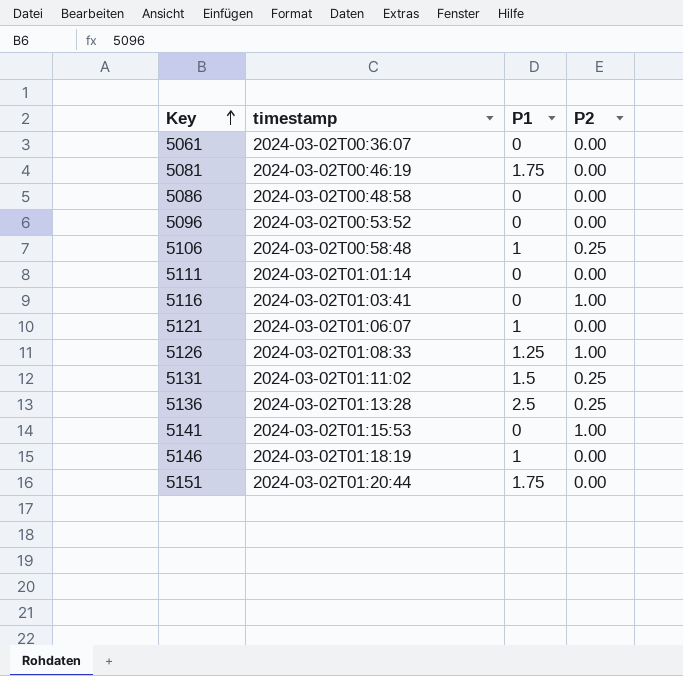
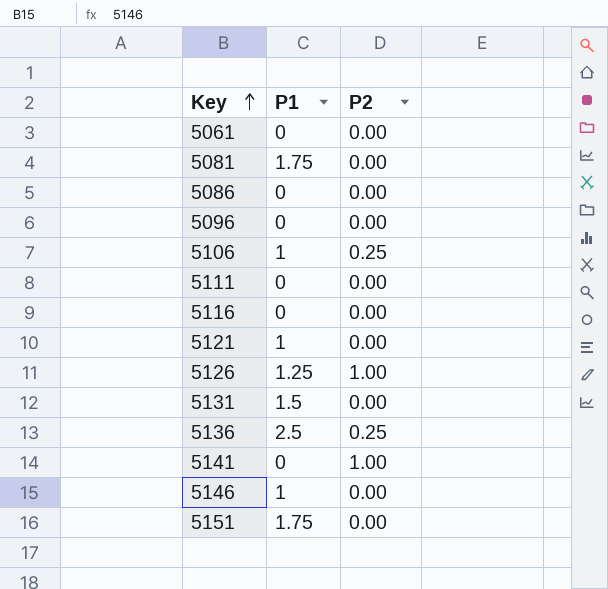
column timestamp | position: 2 -> none
5116 | P2: 1.00 -> 0.00
5131 | P2: 0.25 -> 0.00

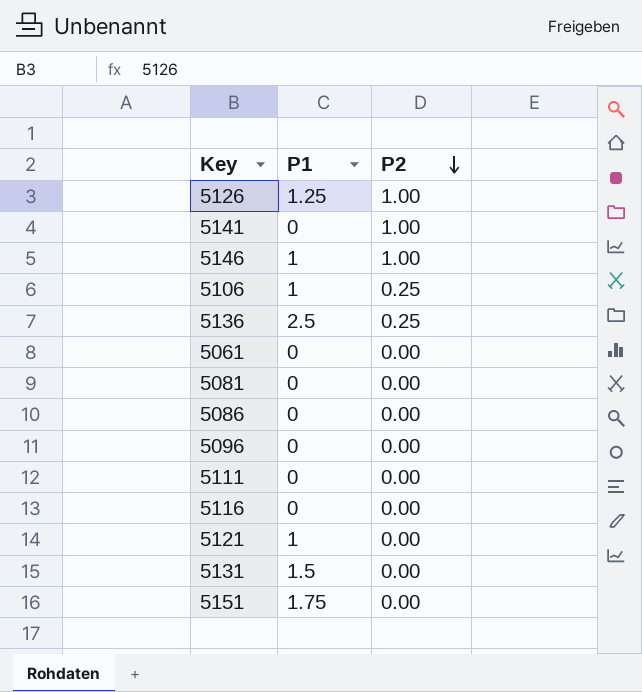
row order: Key ascending -> P2 descending
5146 | P2: 0.00 -> 1.00
5081 | P1: 1.75 -> 0

